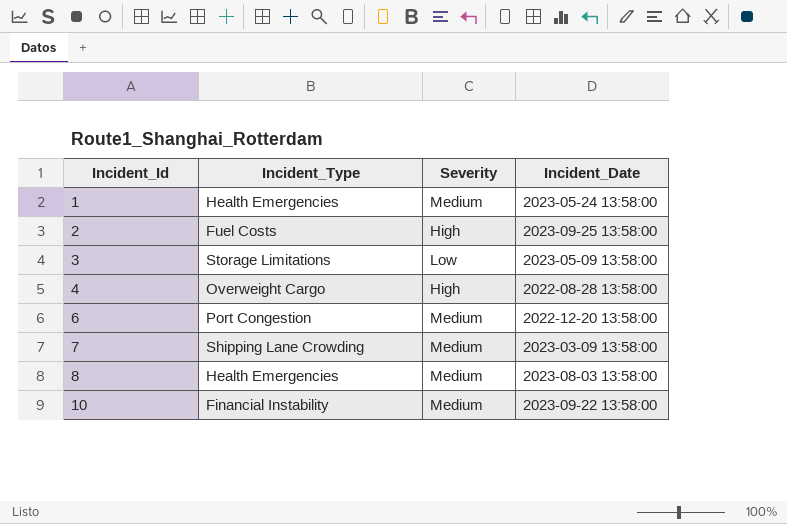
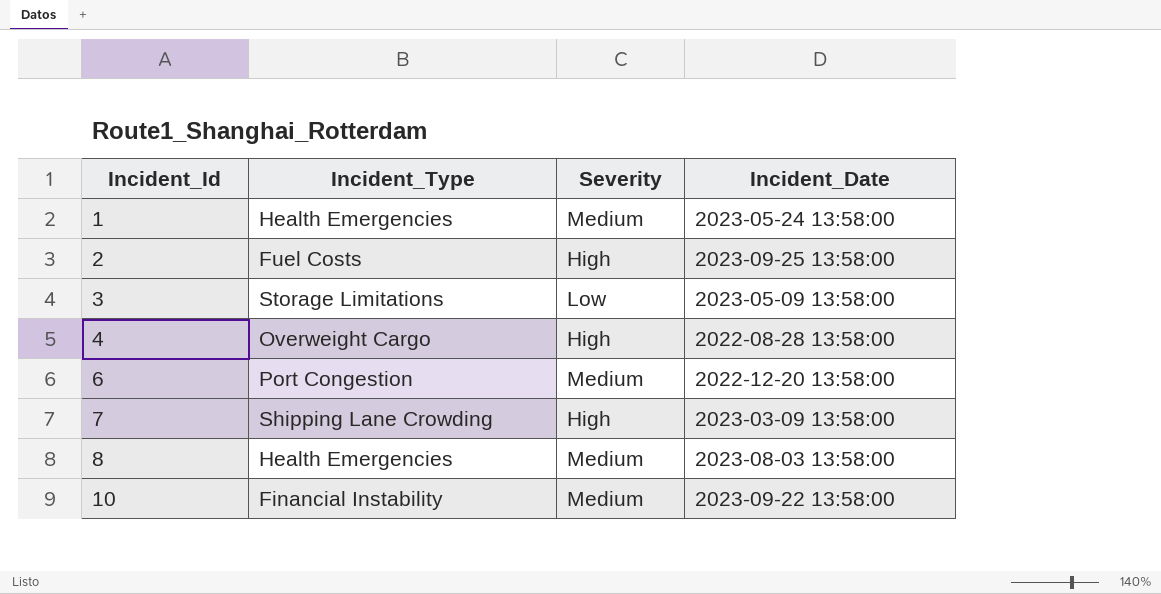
7 | Severity: Medium -> High

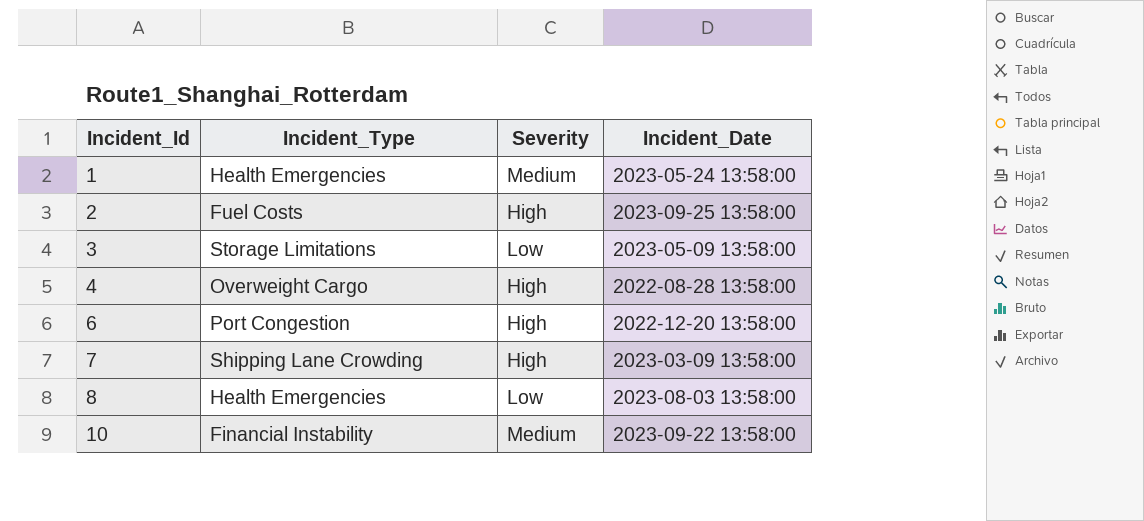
6 | Severity: Medium -> High
8 | Severity: Medium -> Low

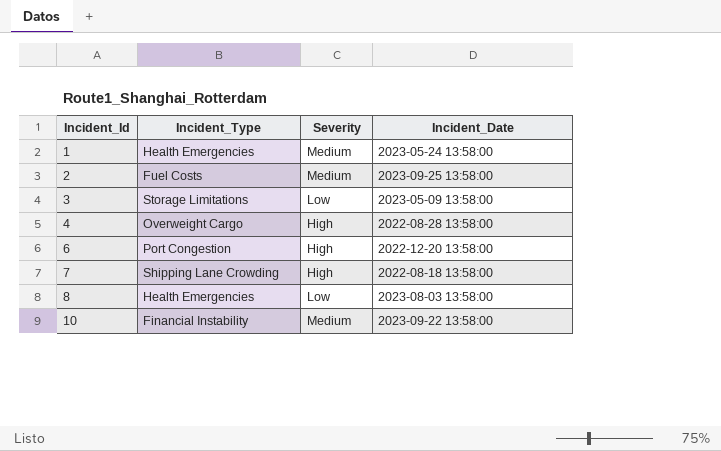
2 | Severity: High -> Medium
7 | Incident_Date: 2023-03-09 13:58:00 -> 2022-08-18 13:58:00

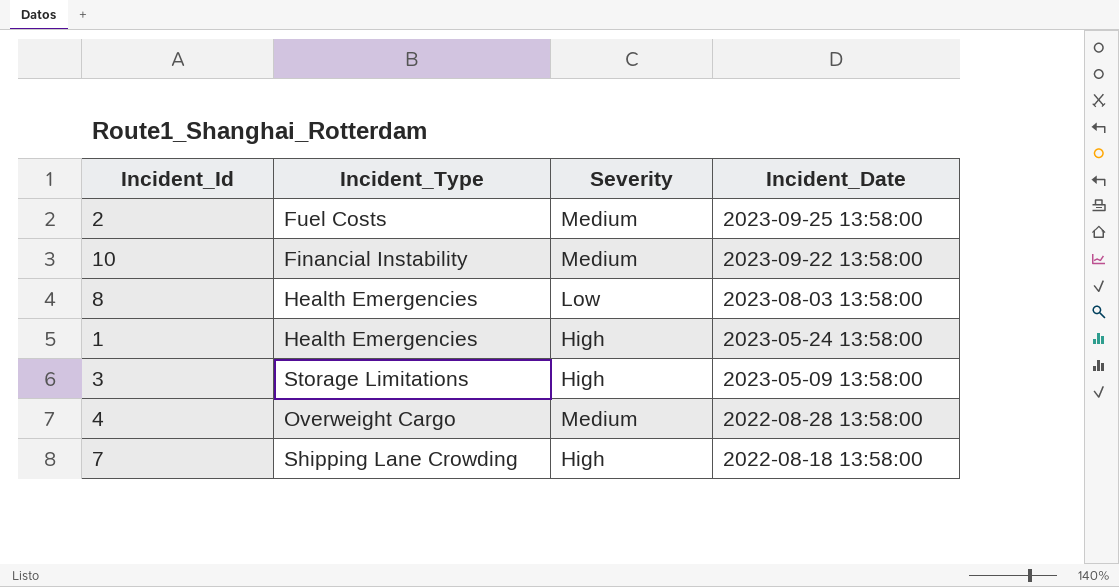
row order: Incident_Id ascending -> Incident_Date descending
row 6: Port Congestion | High | 2022-12-20 13:58:00 -> none
1 | Severity: Medium -> High
3 | Severity: Low -> High
4 | Severity: High -> Medium

